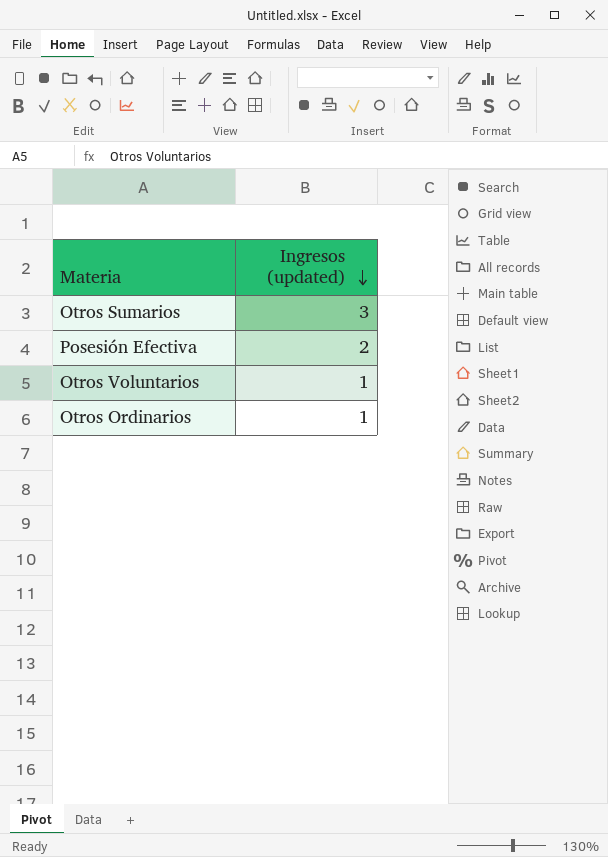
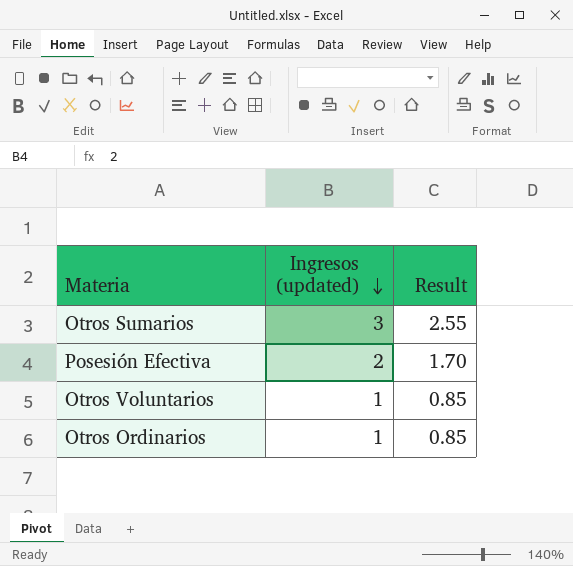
column Result | formula: none -> [Ingresos (updated)] * 0.85

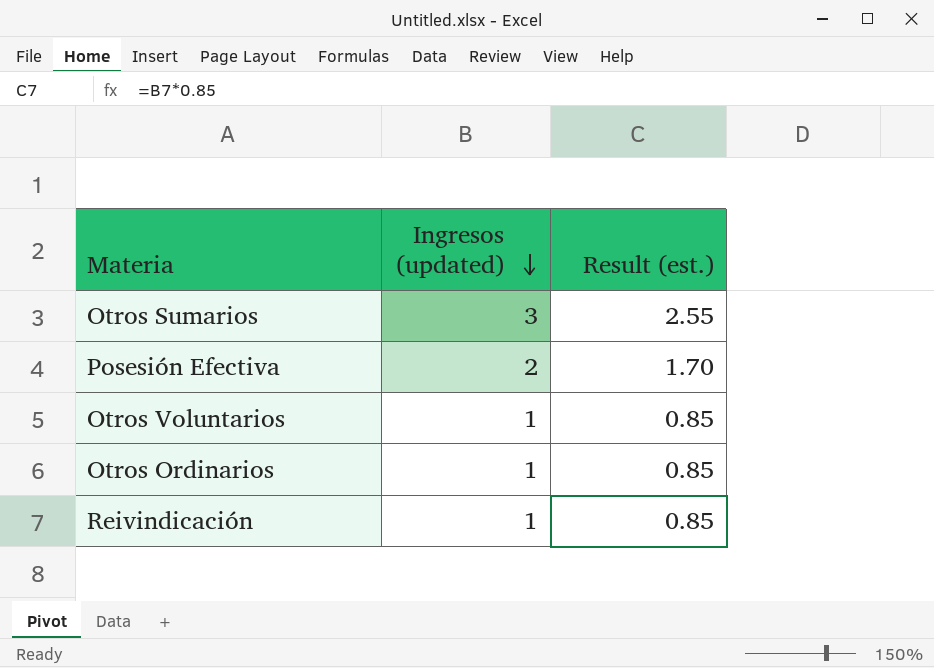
column name: Result -> Result (est.)
row Reivindicación: none -> 1 | 0.85

